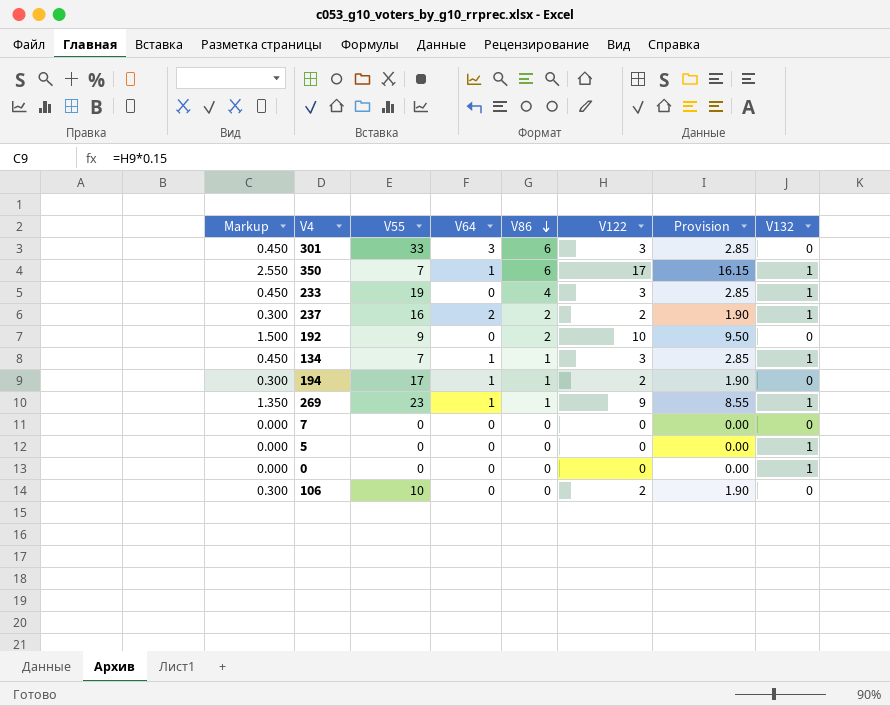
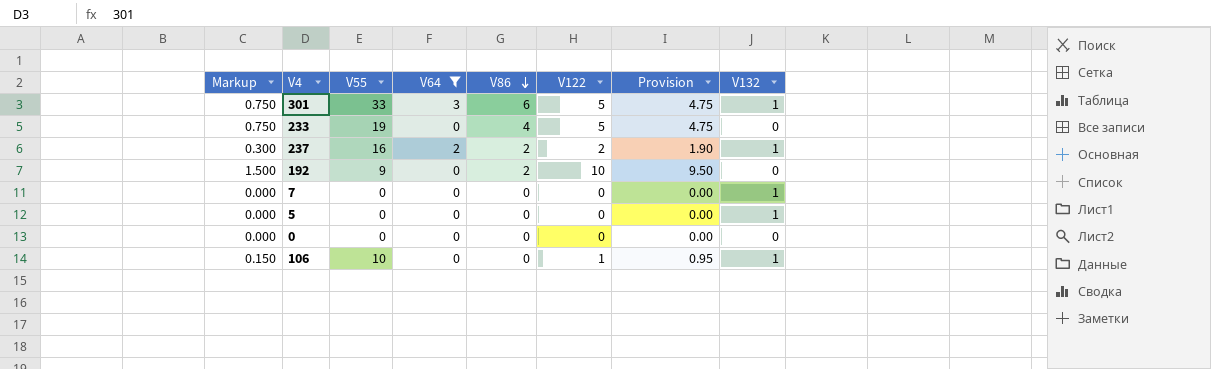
filter: none -> V64 != 1
301 | Markup: 0.450 -> 0.750
301 | V122: 3 -> 5
301 | Provision: 2.85 -> 4.75
301 | V132: 0 -> 1
233 | Markup: 0.450 -> 0.750
233 | V122: 3 -> 5
233 | Provision: 2.85 -> 4.75
233 | V132: 1 -> 0
7 | V132: 0 -> 1
0 | V132: 1 -> 0
106 | Markup: 0.300 -> 0.150
106 | V122: 2 -> 1
106 | Provision: 1.90 -> 0.95
106 | V132: 0 -> 1

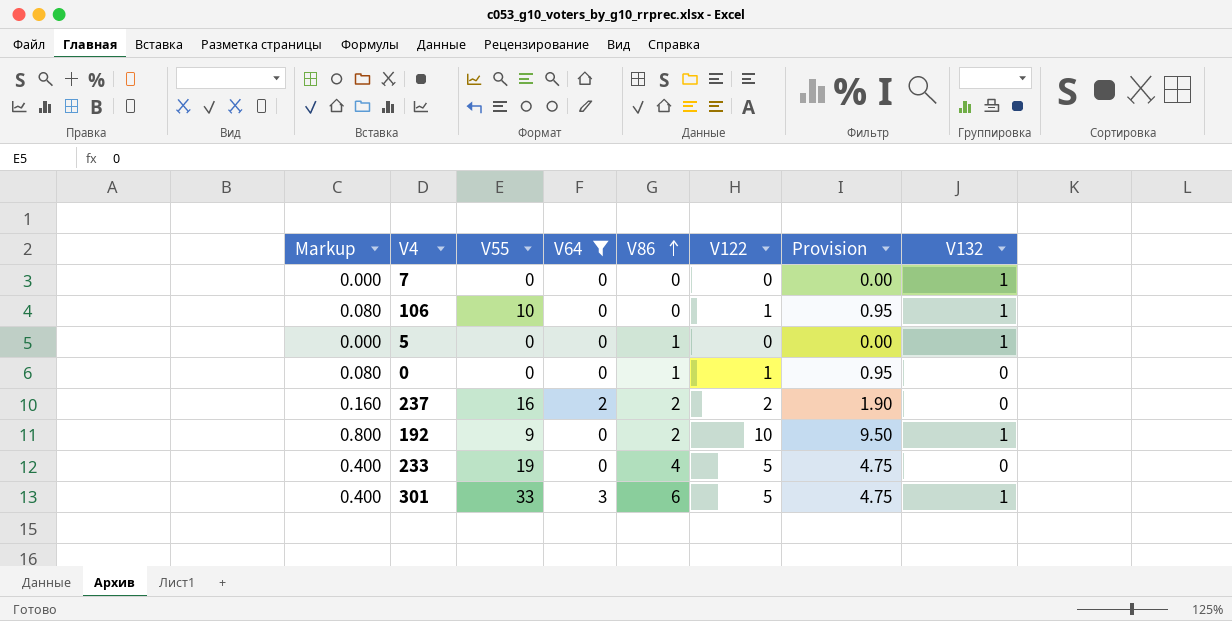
row order: V86 descending -> V86 ascending
column Markup | formula: [V122] * 0.15 -> [V122] * 0.08
5 | V86: 0 -> 1
0 | V86: 0 -> 1
0 | V122: 0 -> 1
0 | Provision: 0.00 -> 0.95
237 | V132: 1 -> 0
192 | V132: 0 -> 1

